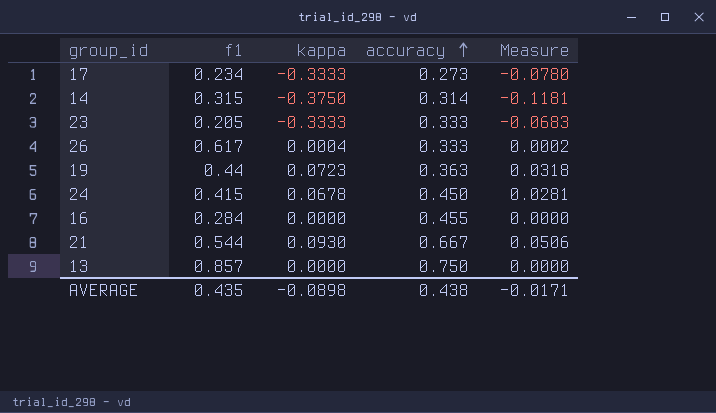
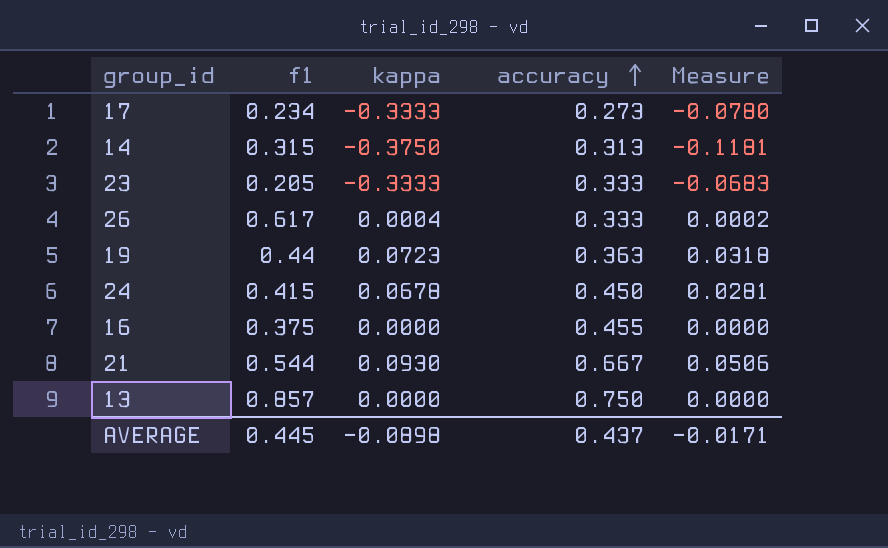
14 | accuracy: 0.314 -> 0.313
16 | f1: 0.284 -> 0.375
AVERAGE | f1: 0.435 -> 0.445
AVERAGE | accuracy: 0.438 -> 0.437

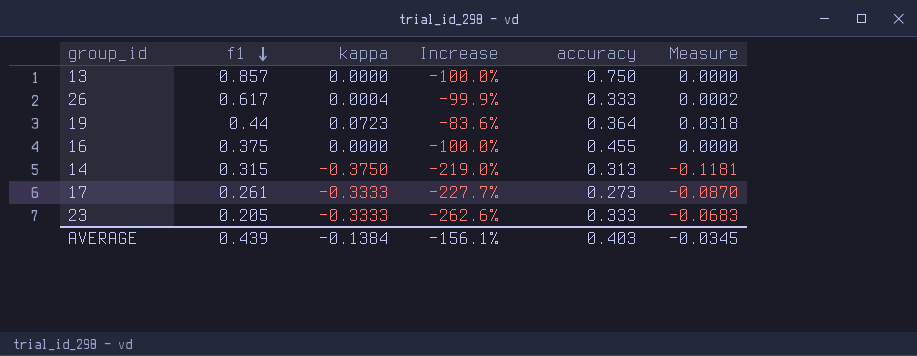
row order: accuracy ascending -> f1 descending
column Increase | formula: none -> ([kappa] - [f1]) / [f1]
row 24: 0.415 | 0.0678 | 0.450 | 0.0281 -> none
row 21: 0.544 | 0.0930 | 0.667 | 0.0506 -> none
19 | accuracy: 0.363 -> 0.364
17 | f1: 0.234 -> 0.261
17 | Measure: -0.0780 -> -0.0870
AVERAGE | f1: 0.445 -> 0.439
AVERAGE | kappa: -0.0898 -> -0.1384
AVERAGE | accuracy: 0.437 -> 0.403
AVERAGE | Measure: -0.0171 -> -0.0345

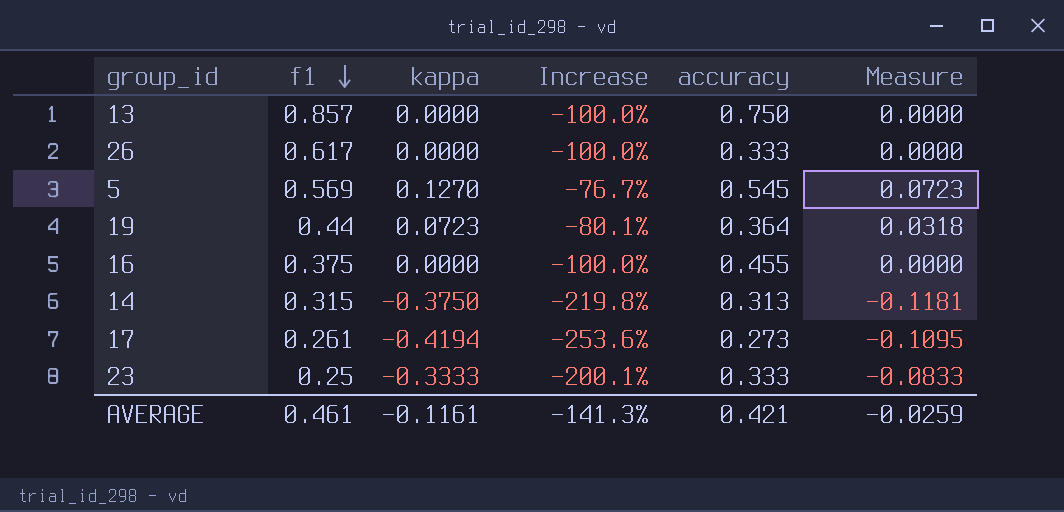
column Increase | formula: ([kappa] - [f1]) / [f1] -> ([kappa] - [accuracy]) / [accuracy]
26 | kappa: 0.0004 -> 0.0000
26 | Measure: 0.0002 -> 0.0000
row 5: none -> 0.569 | 0.1270 | -76.7% | 0.545 | 0.0723
17 | kappa: -0.3333 -> -0.4194
17 | Measure: -0.0870 -> -0.1095
23 | f1: 0.205 -> 0.25
23 | Measure: -0.0683 -> -0.0833
AVERAGE | f1: 0.439 -> 0.461
AVERAGE | kappa: -0.1384 -> -0.1161
AVERAGE | Increase: -156.1% -> -141.3%
AVERAGE | accuracy: 0.403 -> 0.421
AVERAGE | Measure: -0.0345 -> -0.0259

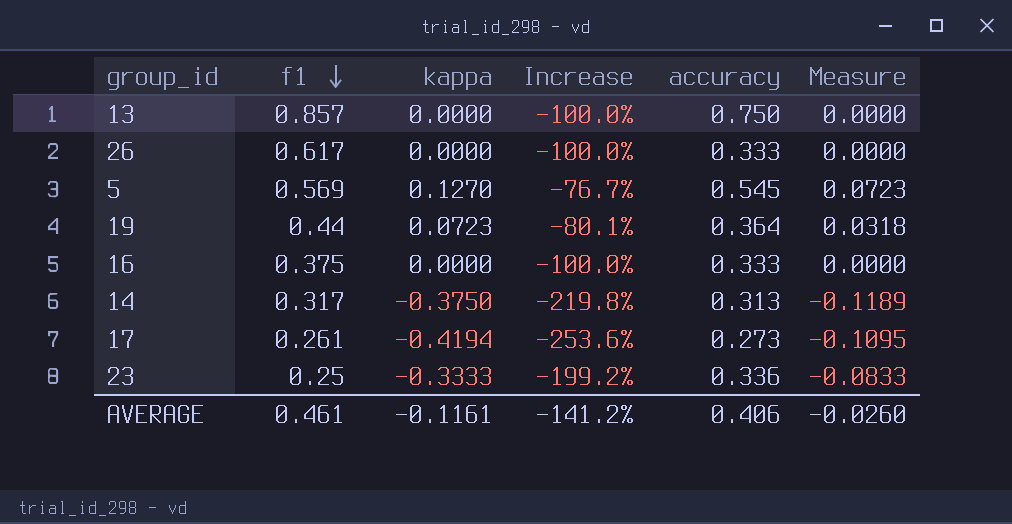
16 | accuracy: 0.455 -> 0.333
14 | f1: 0.315 -> 0.317
14 | Measure: -0.1181 -> -0.1189
23 | Increase: -200.1% -> -199.2%
23 | accuracy: 0.333 -> 0.336
AVERAGE | Increase: -141.3% -> -141.2%
AVERAGE | accuracy: 0.421 -> 0.406
AVERAGE | Measure: -0.0259 -> -0.0260

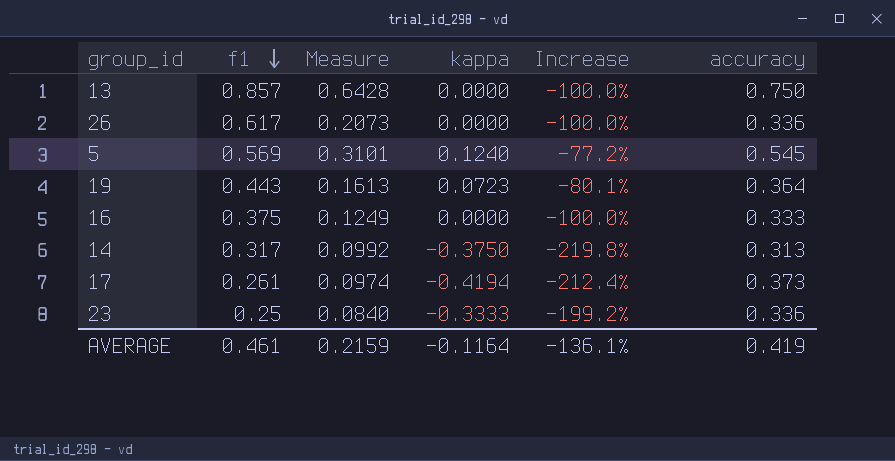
column Measure | formula: [f1] * [kappa] -> [f1] * [accuracy]
column Measure | position: 6 -> 3
26 | accuracy: 0.333 -> 0.336
5 | kappa: 0.1270 -> 0.1240
5 | Increase: -76.7% -> -77.2%
19 | f1: 0.44 -> 0.443
17 | Increase: -253.6% -> -212.4%
17 | accuracy: 0.273 -> 0.373
AVERAGE | Measure: -0.0260 -> 0.2159
AVERAGE | kappa: -0.1161 -> -0.1164
AVERAGE | Increase: -141.2% -> -136.1%
AVERAGE | accuracy: 0.406 -> 0.419

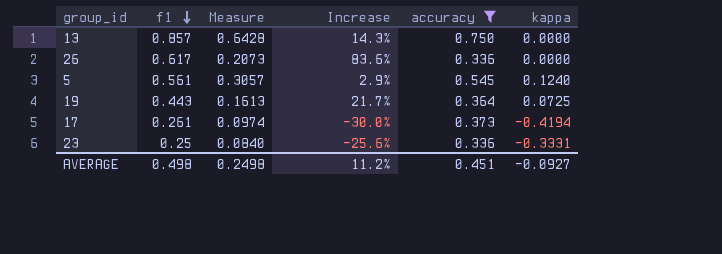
filter: none -> accuracy >= 0.336
column Increase | formula: ([kappa] - [accuracy]) / [accuracy] -> ([f1] - [accuracy]) / [accuracy]
column kappa | position: 4 -> 6
5 | f1: 0.569 -> 0.561
5 | Measure: 0.3101 -> 0.3057
19 | kappa: 0.0723 -> 0.0725
23 | kappa: -0.3333 -> -0.3331
AVERAGE | f1: 0.461 -> 0.498
AVERAGE | Measure: 0.2159 -> 0.2498
AVERAGE | Increase: -136.1% -> 11.2%
AVERAGE | accuracy: 0.419 -> 0.451
AVERAGE | kappa: -0.1164 -> -0.0927

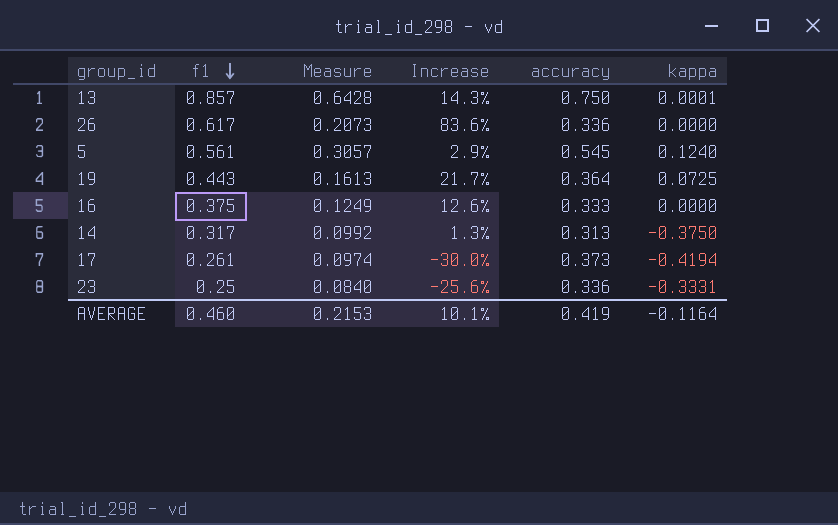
filter: accuracy >= 0.336 -> none
13 | kappa: 0.0000 -> 0.0001
AVERAGE | f1: 0.498 -> 0.460
AVERAGE | Measure: 0.2498 -> 0.2153
AVERAGE | Increase: 11.2% -> 10.1%
AVERAGE | accuracy: 0.451 -> 0.419
AVERAGE | kappa: -0.0927 -> -0.1164

